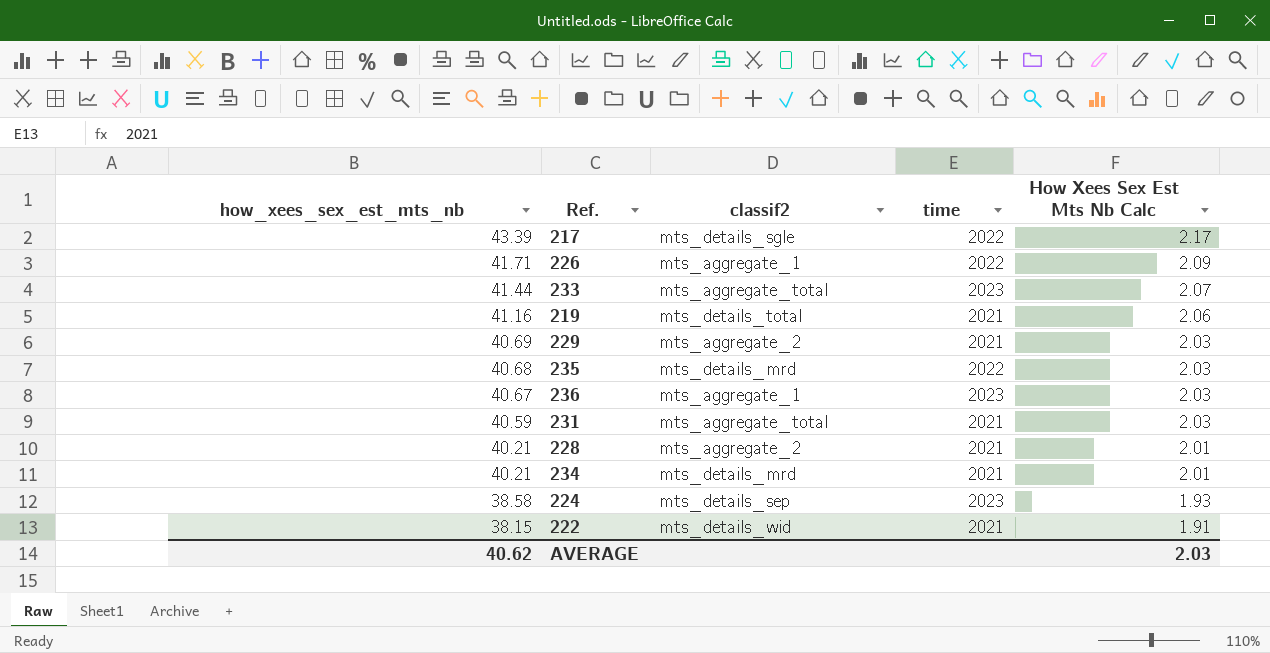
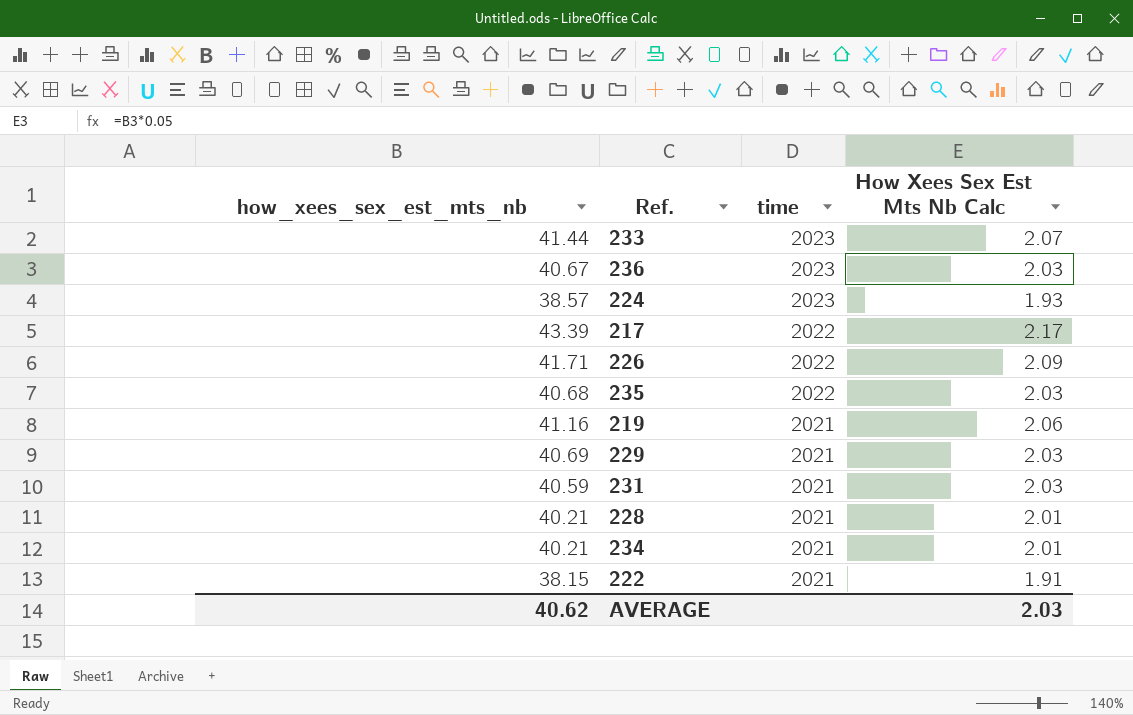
row order: how_xees_sex_est_mts_nb descending -> time descending
column classif2 | position: 3 -> none
224 | how_xees_sex_est_mts_nb: 38.58 -> 38.57

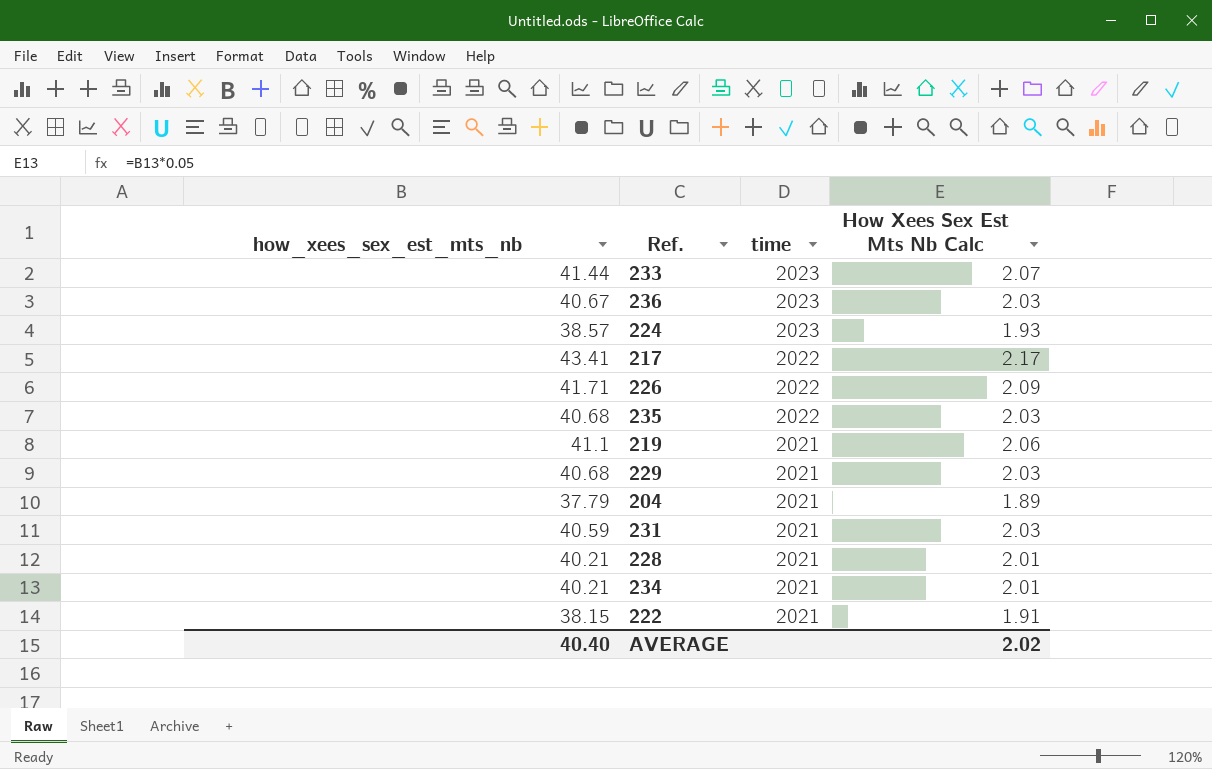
217 | how_xees_sex_est_mts_nb: 43.39 -> 43.41
219 | how_xees_sex_est_mts_nb: 41.16 -> 41.1
229 | how_xees_sex_est_mts_nb: 40.69 -> 40.68
row 204: none -> 37.79 | 2021 | 1.89
AVERAGE | how_xees_sex_est_mts_nb: 40.62 -> 40.40
AVERAGE | How Xees Sex Est Mts Nb Calc: 2.03 -> 2.02

